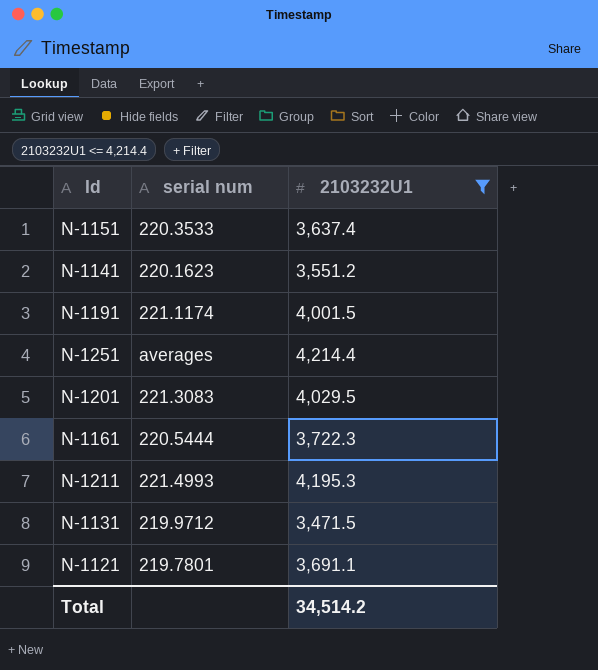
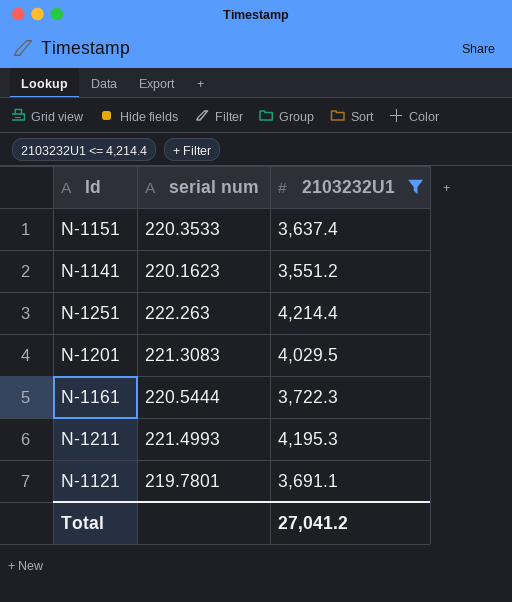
row N-1191: 221.1174 | 4,001.5 -> none
row N-1131: 219.9712 | 3,471.5 -> none
N-1251 | serial num: averages -> 222.263
Total | 2103232U1: 34,514.2 -> 27,041.2

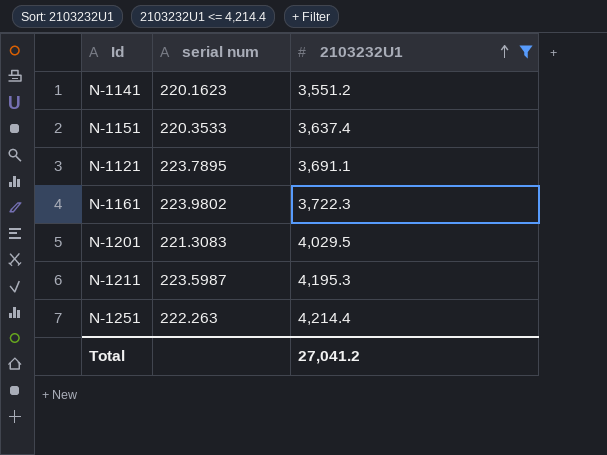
row order: none -> 2103232U1 ascending
N-1121 | serial num: 219.7801 -> 223.7895
N-1161 | serial num: 220.5444 -> 223.9802
N-1211 | serial num: 221.4993 -> 223.5987

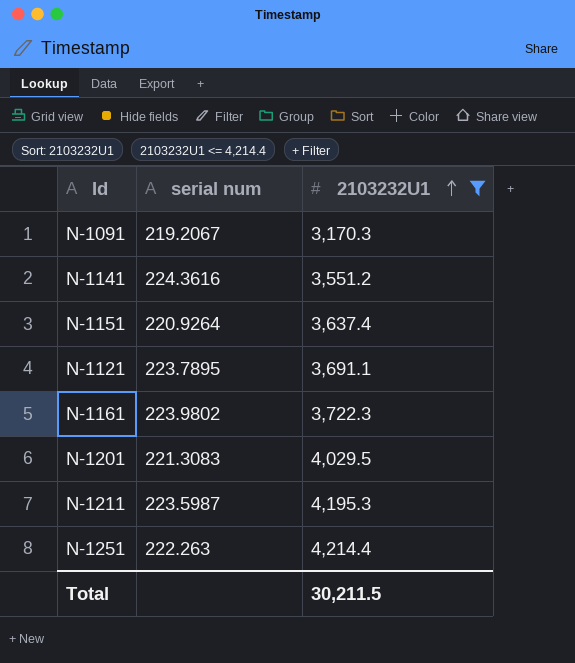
row N-1091: none -> 219.2067 | 3,170.3
N-1141 | serial num: 220.1623 -> 224.3616
N-1151 | serial num: 220.3533 -> 220.9264
Total | 2103232U1: 27,041.2 -> 30,211.5

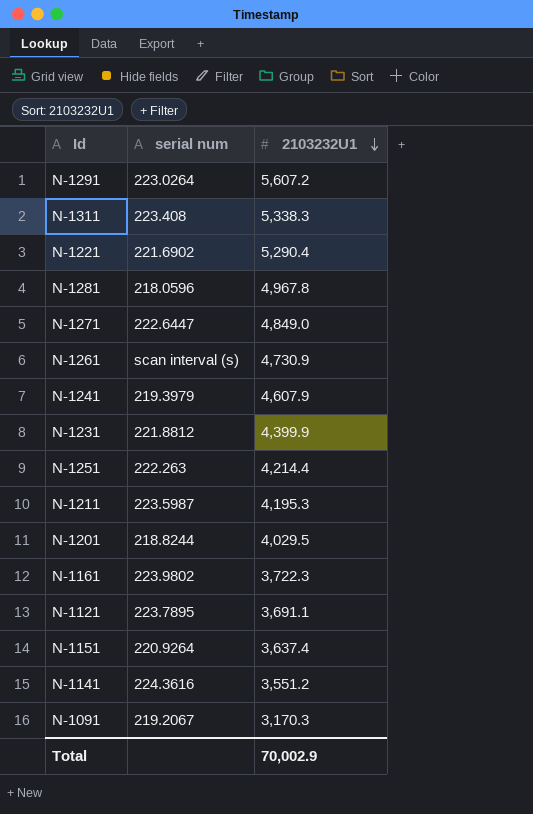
filter: 2103232U1 <= 4,214.4 -> none
row order: 2103232U1 ascending -> 2103232U1 descending
N-1201 | serial num: 221.3083 -> 218.8244
Total | 2103232U1: 30,211.5 -> 70,002.9

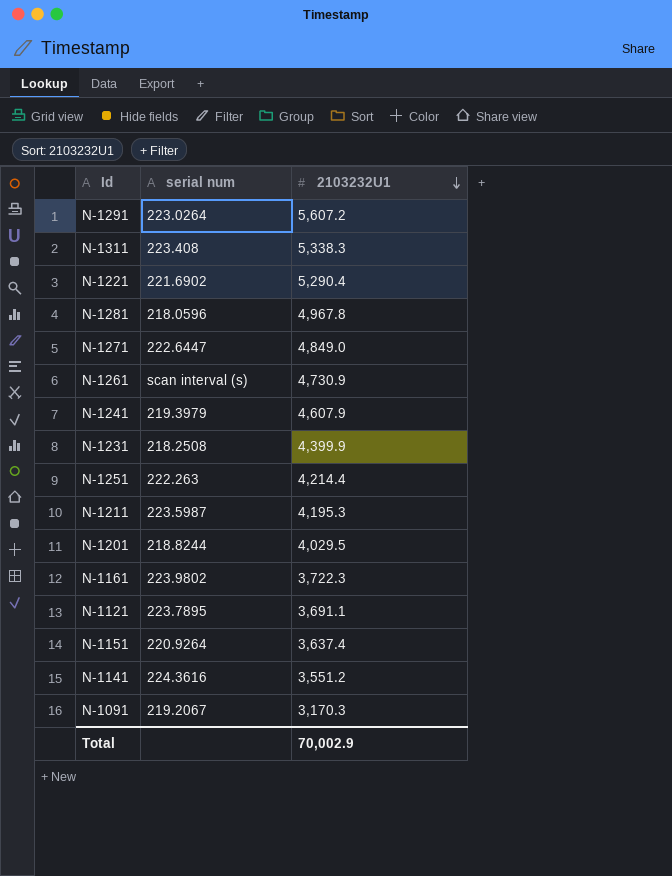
N-1231 | serial num: 221.8812 -> 218.2508

